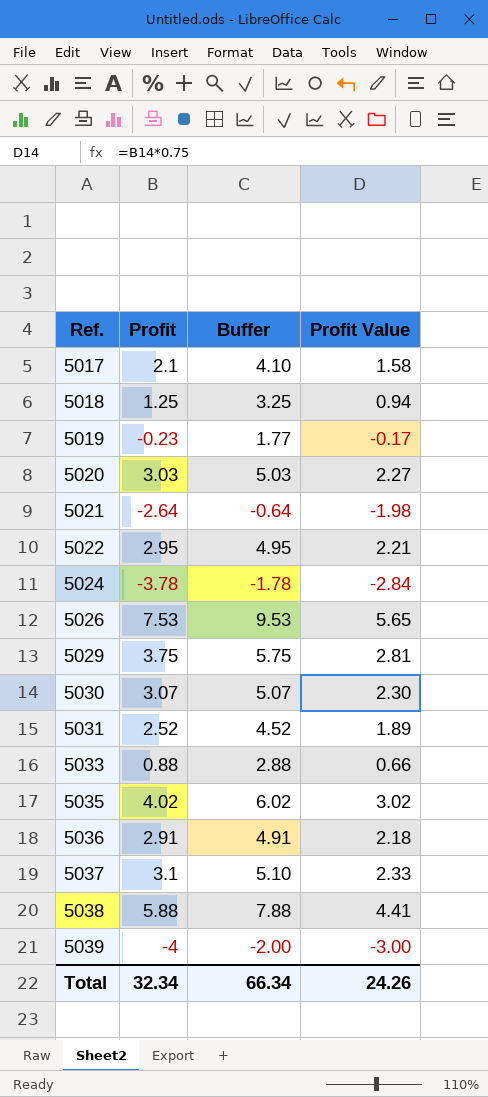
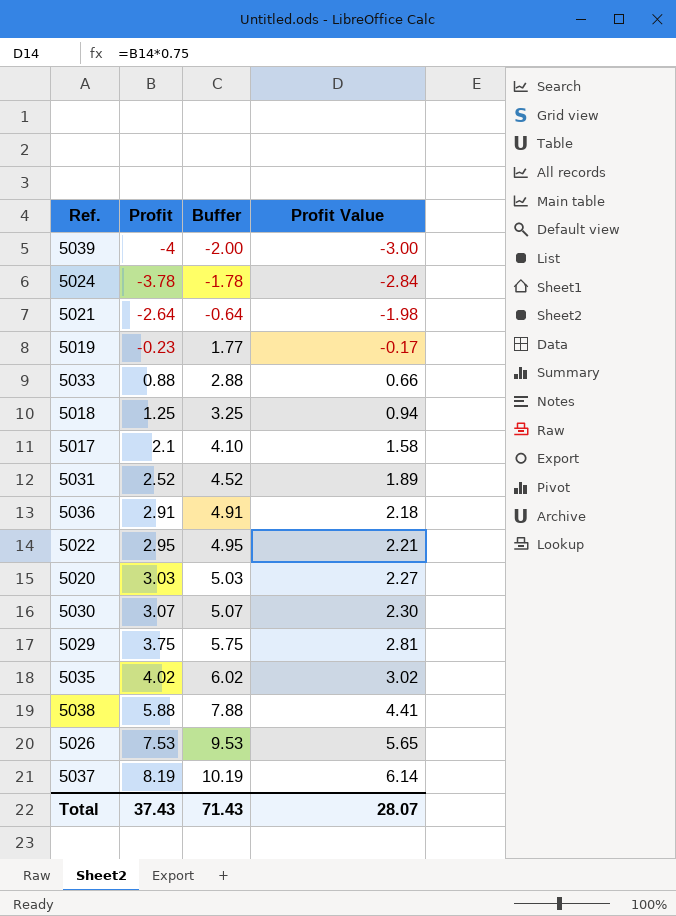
row order: Ref. ascending -> Profit ascending
5037 | Profit: 3.1 -> 8.19
5037 | Buffer: 5.10 -> 10.19
5037 | Profit Value: 2.33 -> 6.14
Total | Profit: 32.34 -> 37.43
Total | Buffer: 66.34 -> 71.43
Total | Profit Value: 24.26 -> 28.07

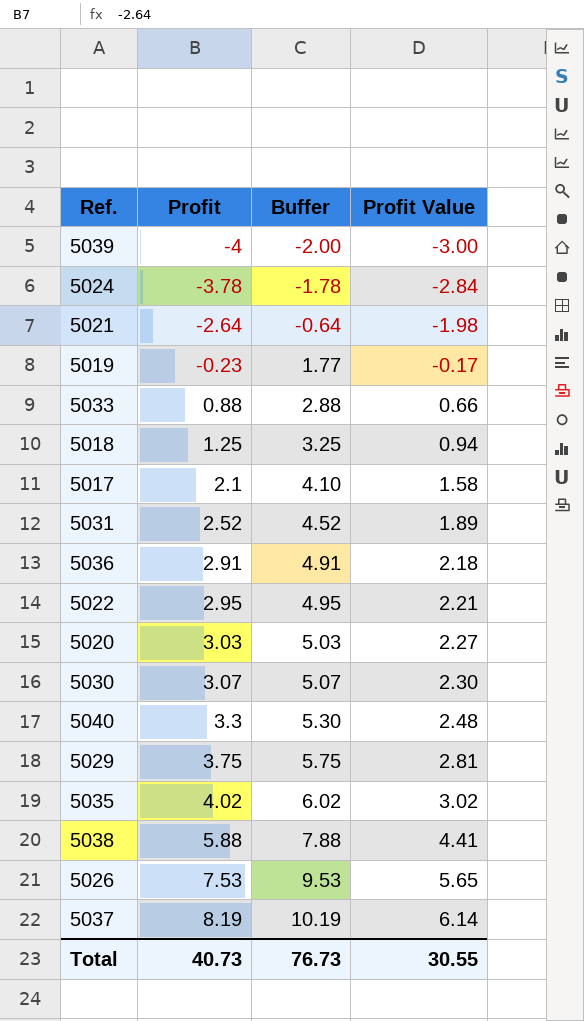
row 5040: none -> 3.3 | 5.30 | 2.48
Total | Profit: 37.43 -> 40.73
Total | Buffer: 71.43 -> 76.73
Total | Profit Value: 28.07 -> 30.55

